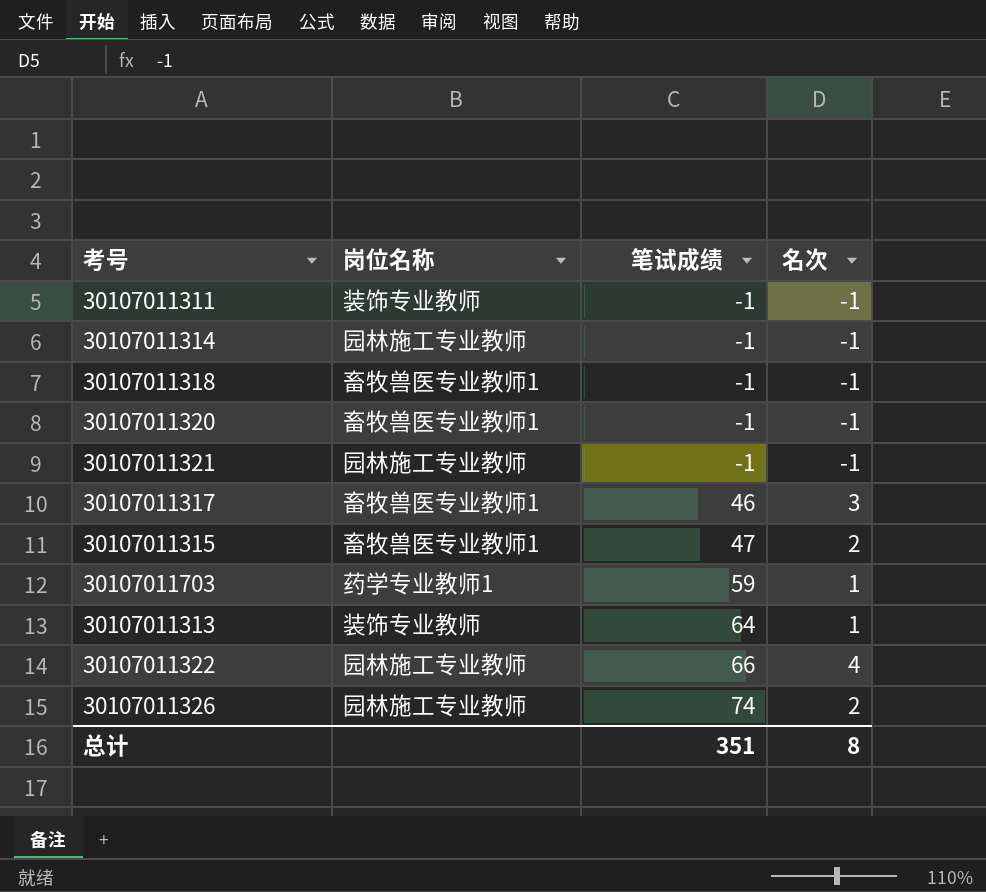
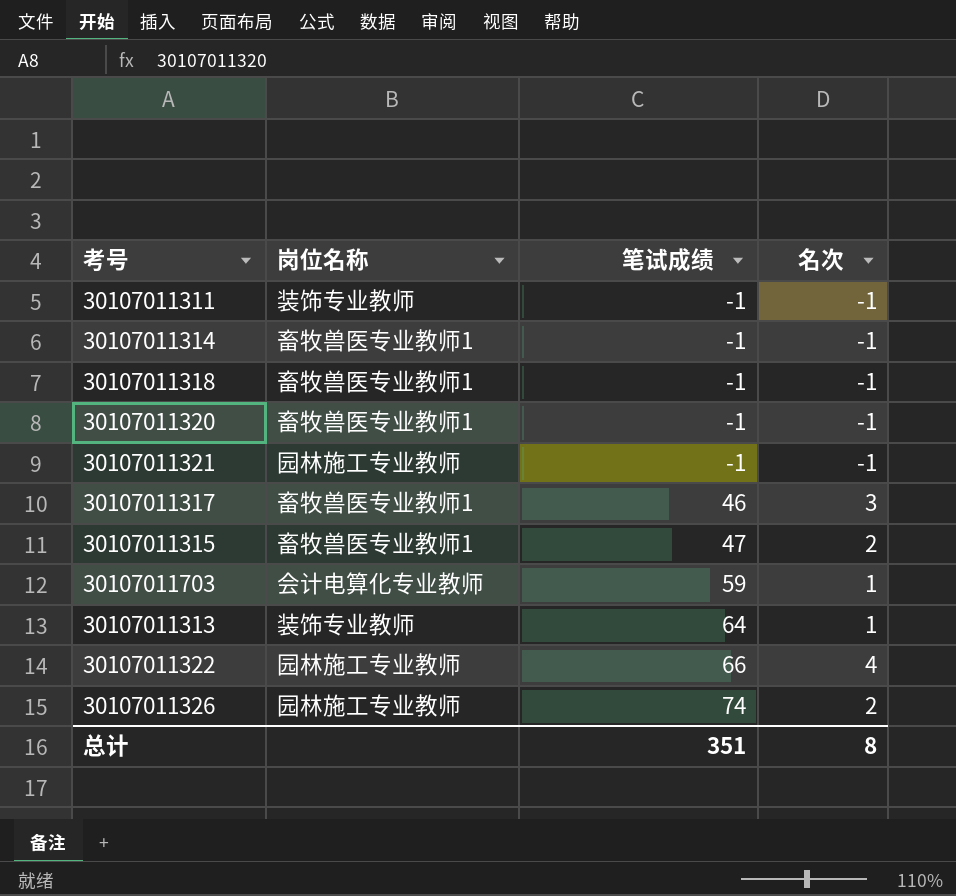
30107011314 | 岗位名称: 园林施工专业教师 -> 畜牧兽医专业教师1
30107011703 | 岗位名称: 药学专业教师1 -> 会计电算化专业教师

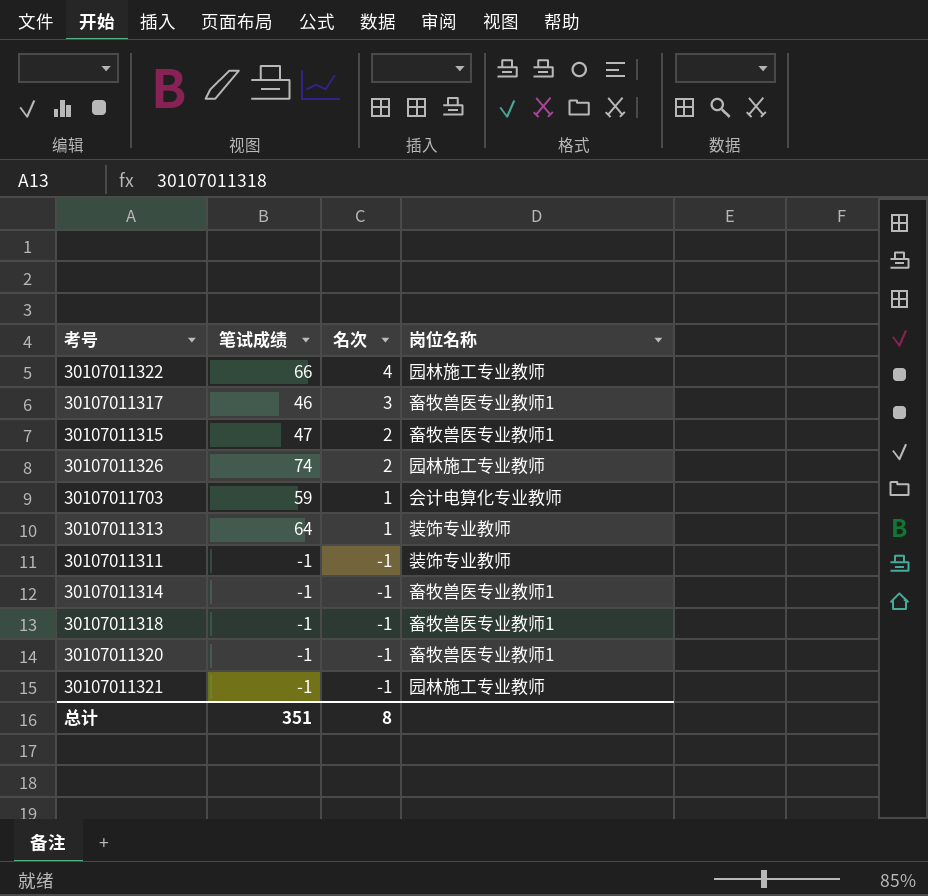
row order: 笔试成绩 ascending -> 名次 descending
column 岗位名称 | position: 2 -> 4

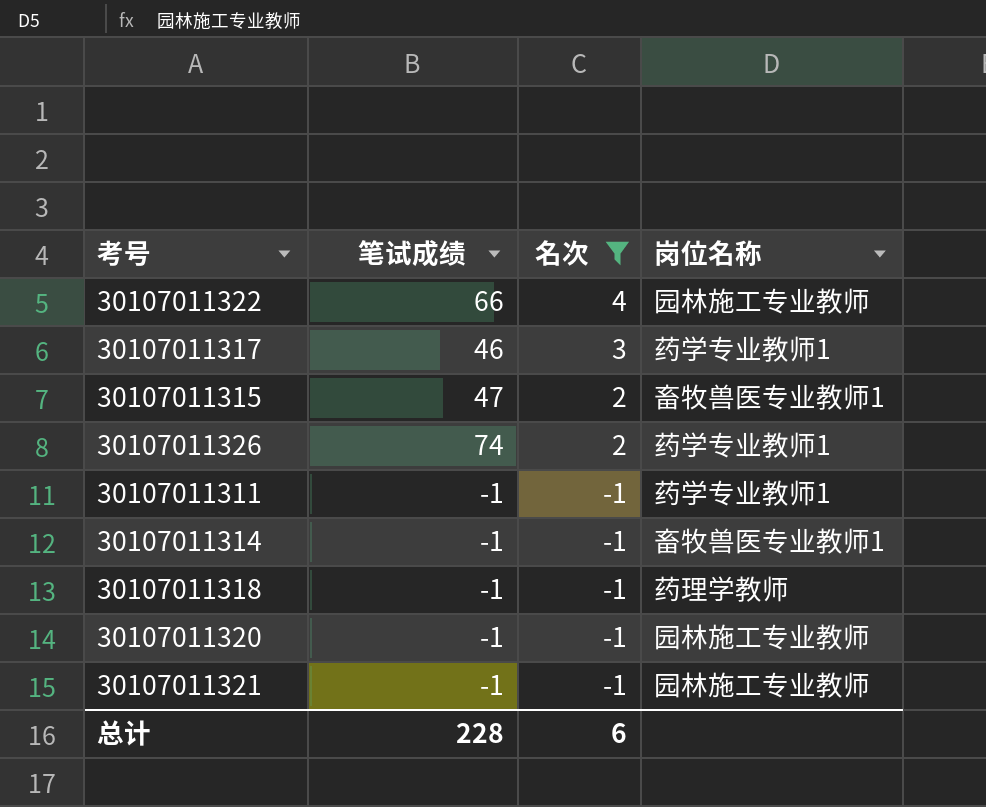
filter: none -> 名次 != 1
30107011317 | 岗位名称: 畜牧兽医专业教师1 -> 药学专业教师1
30107011326 | 岗位名称: 园林施工专业教师 -> 药学专业教师1
30107011311 | 岗位名称: 装饰专业教师 -> 药学专业教师1
30107011318 | 岗位名称: 畜牧兽医专业教师1 -> 药理学教师
30107011320 | 岗位名称: 畜牧兽医专业教师1 -> 园林施工专业教师
总计 | 笔试成绩: 351 -> 228
总计 | 名次: 8 -> 6

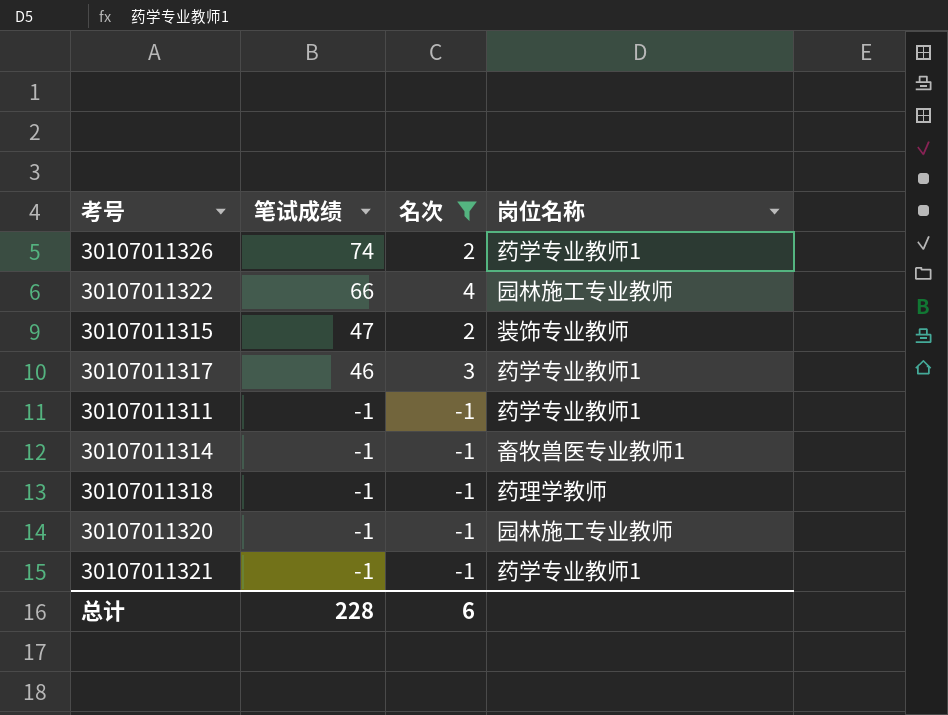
row order: 名次 descending -> 笔试成绩 descending
30107011315 | 岗位名称: 畜牧兽医专业教师1 -> 装饰专业教师
30107011321 | 岗位名称: 园林施工专业教师 -> 药学专业教师1

